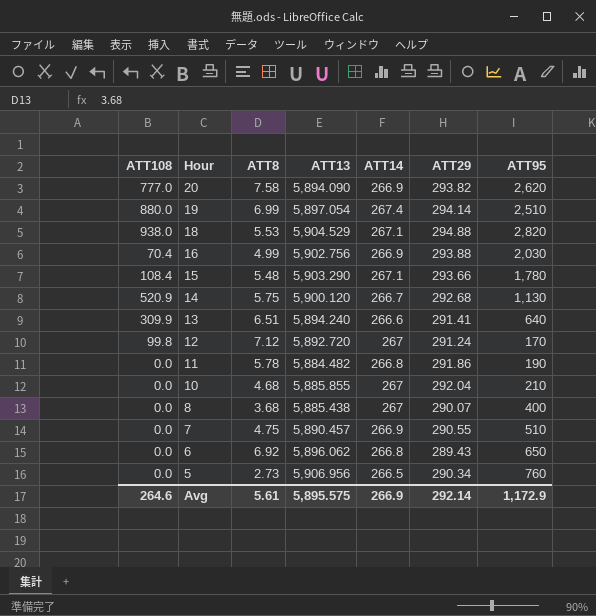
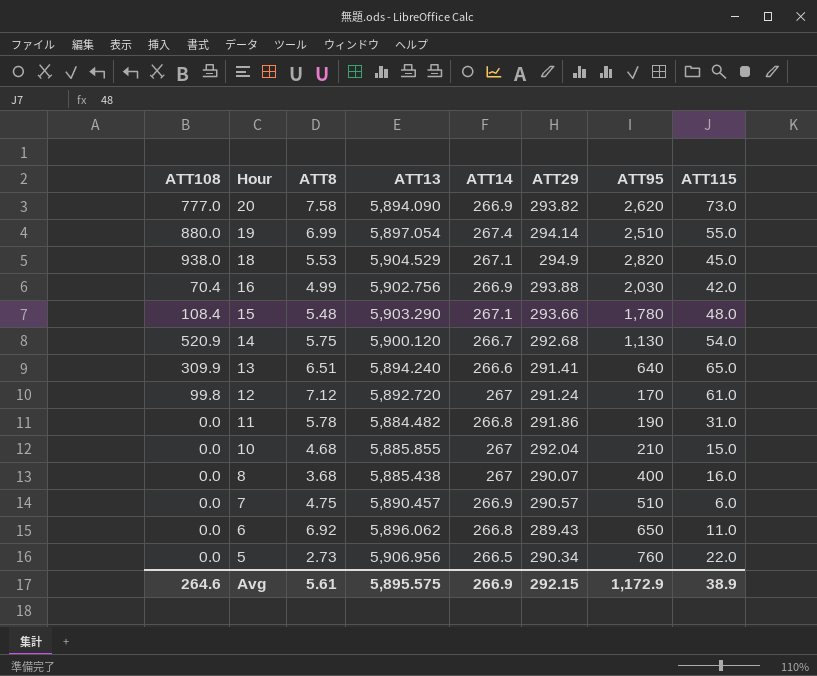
column ATT115 | position: none -> 8
18 | ATT29: 294.88 -> 294.9
7 | ATT29: 290.55 -> 290.57
Avg | ATT29: 292.14 -> 292.15

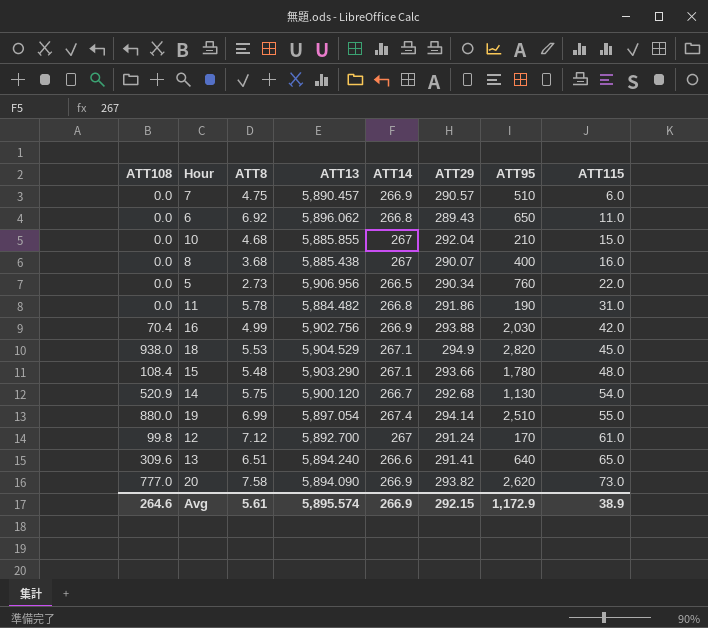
row order: Hour descending -> ATT115 ascending
12 | ATT13: 5,892.720 -> 5,892.700
13 | ATT108: 309.9 -> 309.6
Avg | ATT13: 5,895.575 -> 5,895.574

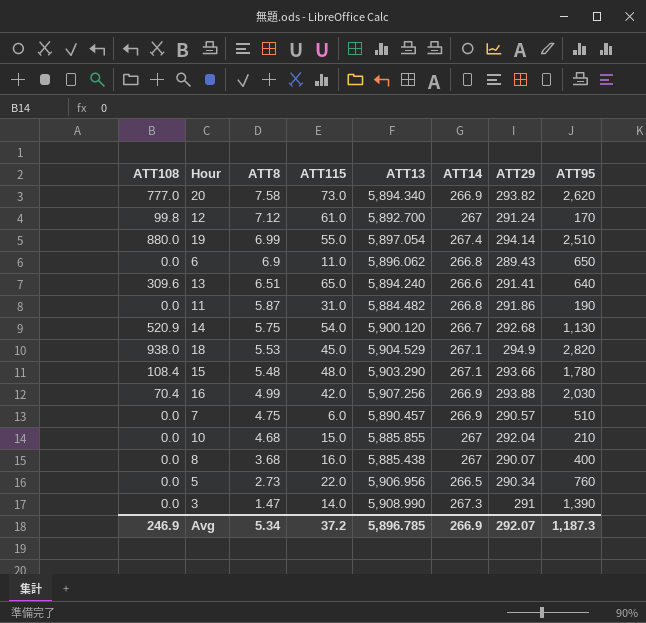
row order: ATT115 ascending -> ATT8 descending
column ATT115 | position: 8 -> 4
20 | ATT13: 5,894.090 -> 5,894.340
6 | ATT8: 6.92 -> 6.9
11 | ATT8: 5.78 -> 5.87
16 | ATT13: 5,902.756 -> 5,907.256
row 3: none -> 0.0 | 1.47 | 14.0 | 5,908.990 | 267.3 | 291 | 1,390
Avg | ATT108: 264.6 -> 246.9
Avg | ATT8: 5.61 -> 5.34
Avg | ATT115: 38.9 -> 37.2
Avg | ATT13: 5,895.574 -> 5,896.785
Avg | ATT29: 292.15 -> 292.07
Avg | ATT95: 1,172.9 -> 1,187.3

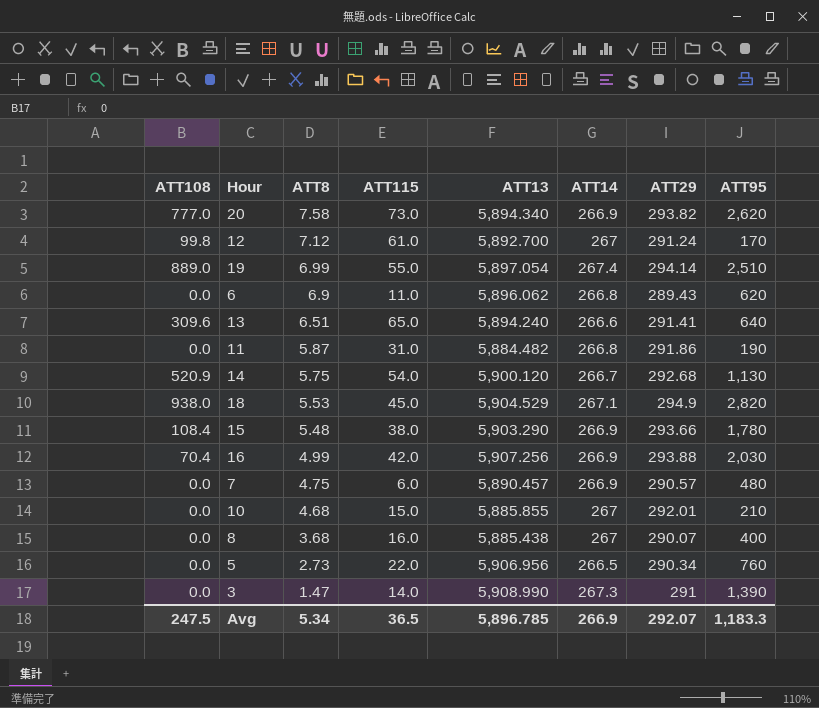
19 | ATT108: 880.0 -> 889.0
6 | ATT95: 650 -> 620
15 | ATT115: 48.0 -> 38.0
15 | ATT14: 267.1 -> 266.9
7 | ATT95: 510 -> 480
10 | ATT29: 292.04 -> 292.01
Avg | ATT108: 246.9 -> 247.5
Avg | ATT115: 37.2 -> 36.5
Avg | ATT95: 1,187.3 -> 1,183.3

